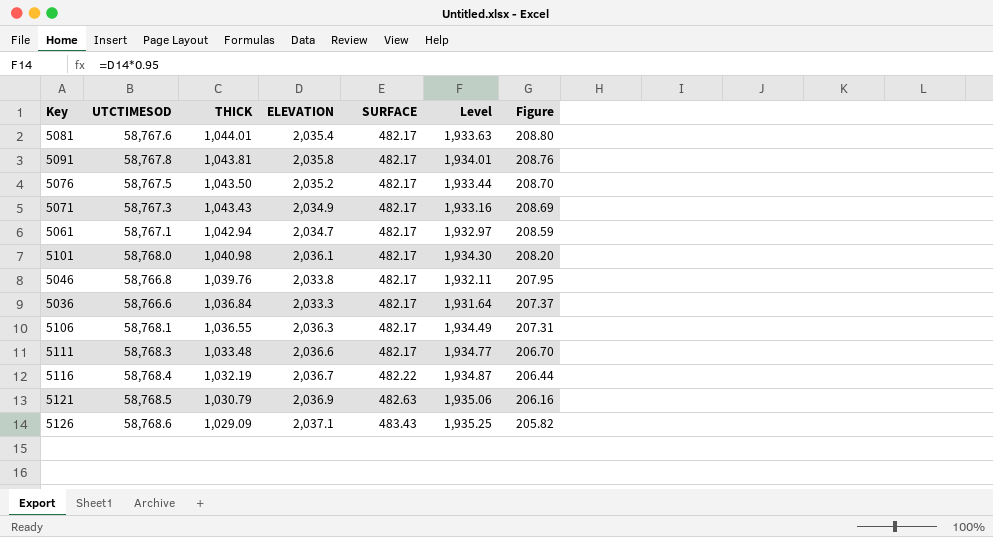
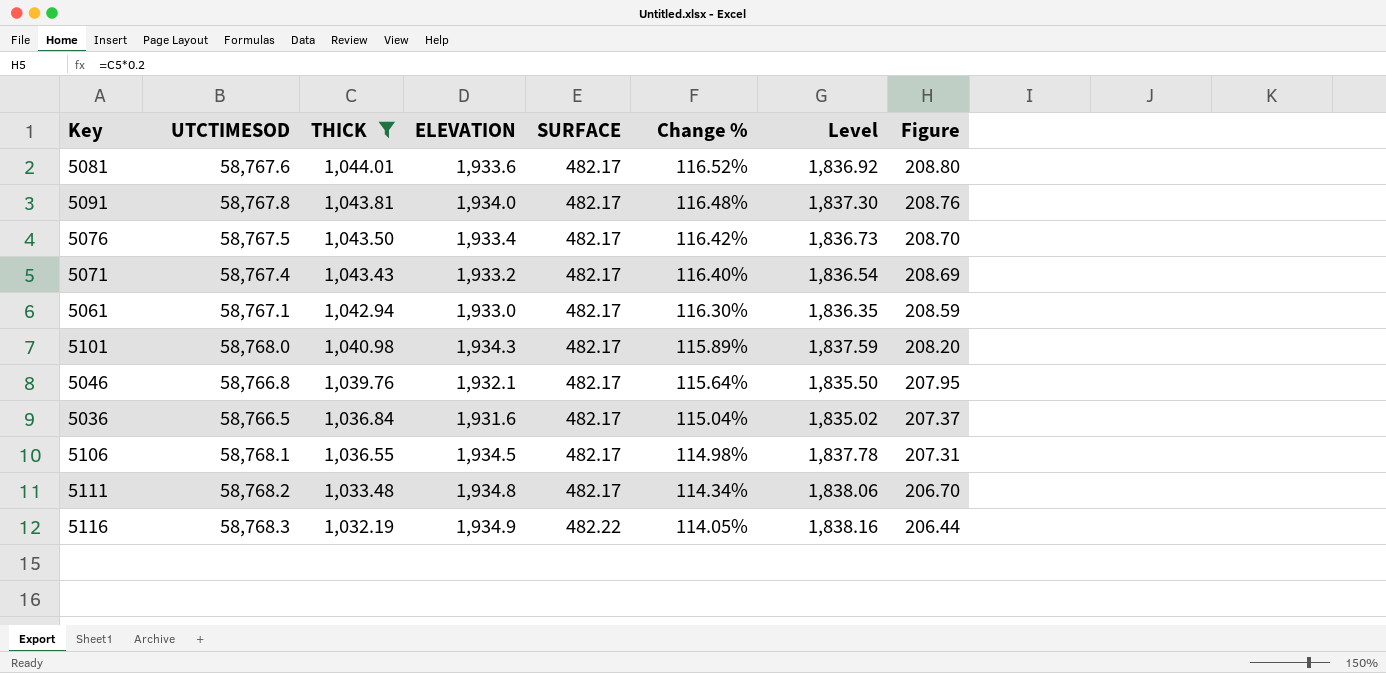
filter: none -> THICK >= 1,032.19
column Change % | formula: none -> ([THICK] - [SURFACE]) / [SURFACE]
5081 | ELEVATION: 2,035.4 -> 1,933.6
5081 | Level: 1,933.63 -> 1,836.92
5091 | ELEVATION: 2,035.8 -> 1,934.0
5091 | Level: 1,934.01 -> 1,837.30
5076 | ELEVATION: 2,035.2 -> 1,933.4
5076 | Level: 1,933.44 -> 1,836.73
5071 | UTCTIMESOD: 58,767.3 -> 58,767.4
5071 | ELEVATION: 2,034.9 -> 1,933.2
5071 | Level: 1,933.16 -> 1,836.54
5061 | ELEVATION: 2,034.7 -> 1,933.0
5061 | Level: 1,932.97 -> 1,836.35
5101 | ELEVATION: 2,036.1 -> 1,934.3
5101 | Level: 1,934.30 -> 1,837.59
5046 | ELEVATION: 2,033.8 -> 1,932.1
5046 | Level: 1,932.11 -> 1,835.50
5036 | UTCTIMESOD: 58,766.6 -> 58,766.5
5036 | ELEVATION: 2,033.3 -> 1,931.6
5036 | Level: 1,931.64 -> 1,835.02
5106 | ELEVATION: 2,036.3 -> 1,934.5
5106 | Level: 1,934.49 -> 1,837.78
5111 | UTCTIMESOD: 58,768.3 -> 58,768.2
5111 | ELEVATION: 2,036.6 -> 1,934.8
5111 | Level: 1,934.77 -> 1,838.06
5116 | UTCTIMESOD: 58,768.4 -> 58,768.3
5116 | ELEVATION: 2,036.7 -> 1,934.9
5116 | Level: 1,934.87 -> 1,838.16

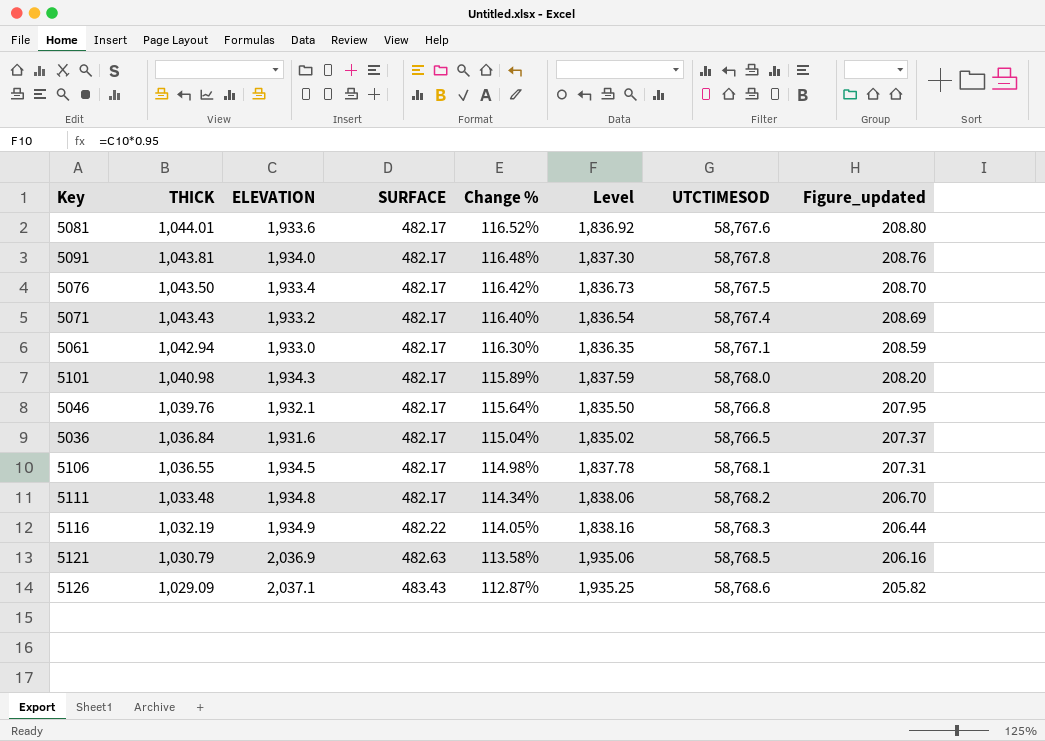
filter: THICK >= 1,032.19 -> none
column UTCTIMESOD | position: 2 -> 7
column name: Figure -> Figure_updated

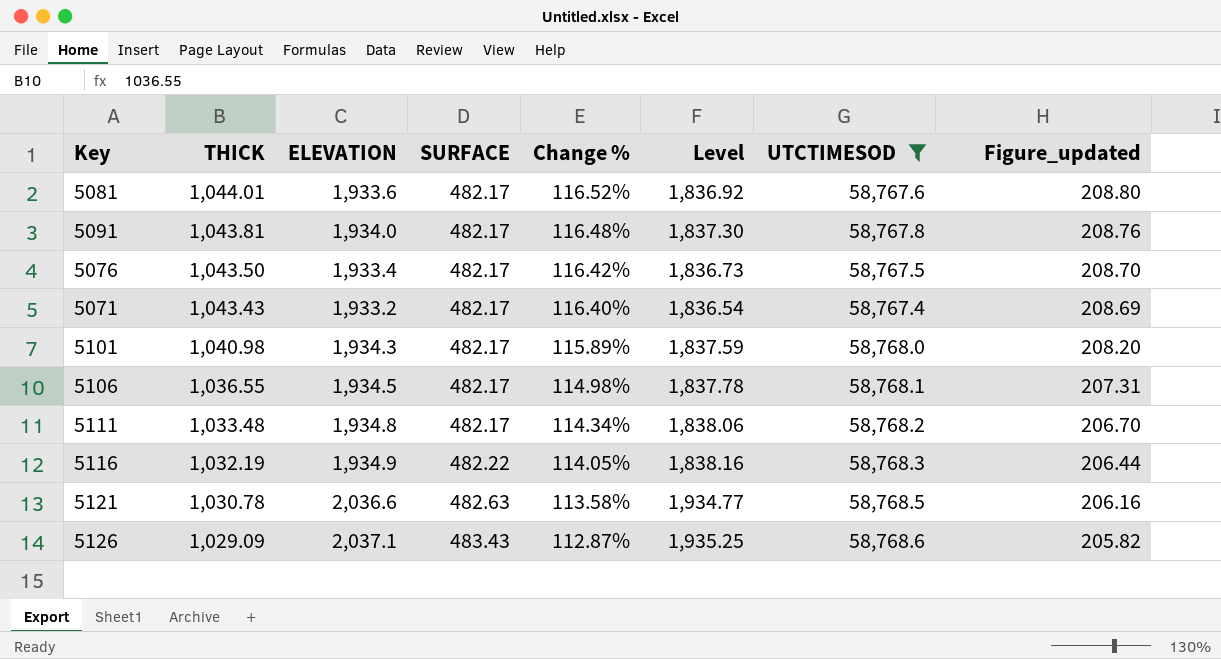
filter: none -> UTCTIMESOD >= 58,767.4
5121 | THICK: 1,030.79 -> 1,030.78
5121 | ELEVATION: 2,036.9 -> 2,036.6
5121 | Level: 1,935.06 -> 1,934.77

